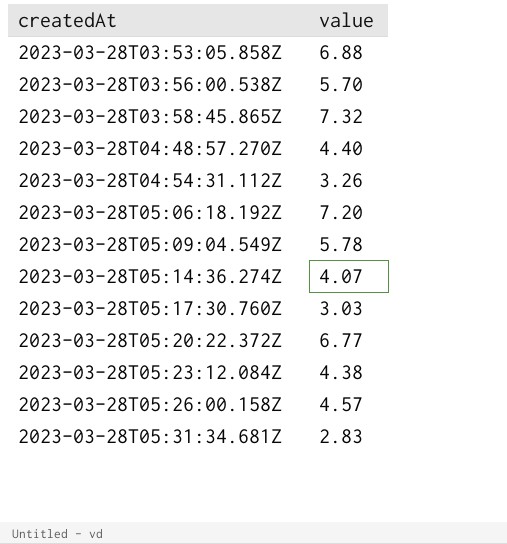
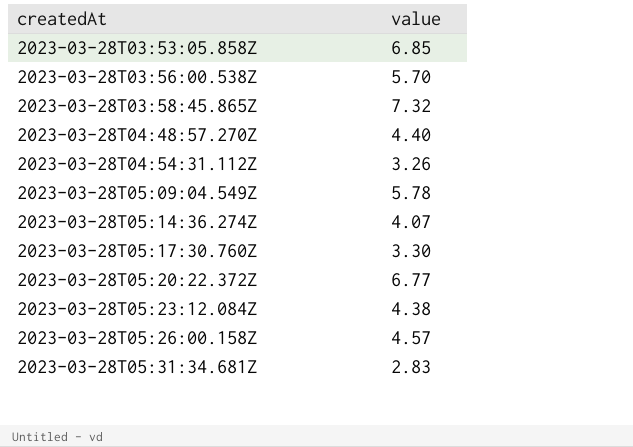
row 2023-03-28T05:06:18.192Z: 7.20 -> none
2023-03-28T03:53:05.858Z | value: 6.88 -> 6.85
2023-03-28T05:17:30.760Z | value: 3.03 -> 3.30

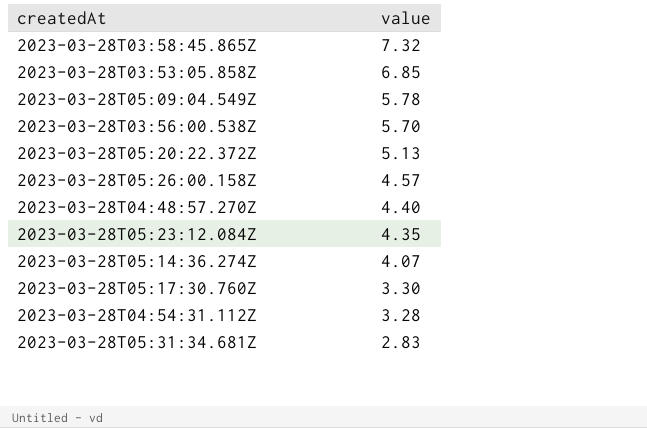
row order: createdAt ascending -> value descending
2023-03-28T05:20:22.372Z | value: 6.77 -> 5.13
2023-03-28T05:23:12.084Z | value: 4.38 -> 4.35
2023-03-28T04:54:31.112Z | value: 3.26 -> 3.28

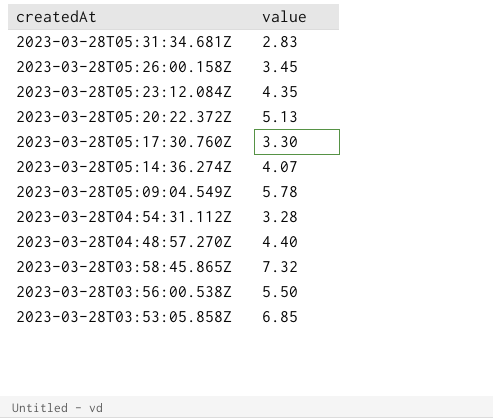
row order: value descending -> createdAt descending
2023-03-28T05:26:00.158Z | value: 4.57 -> 3.45
2023-03-28T03:56:00.538Z | value: 5.70 -> 5.50

